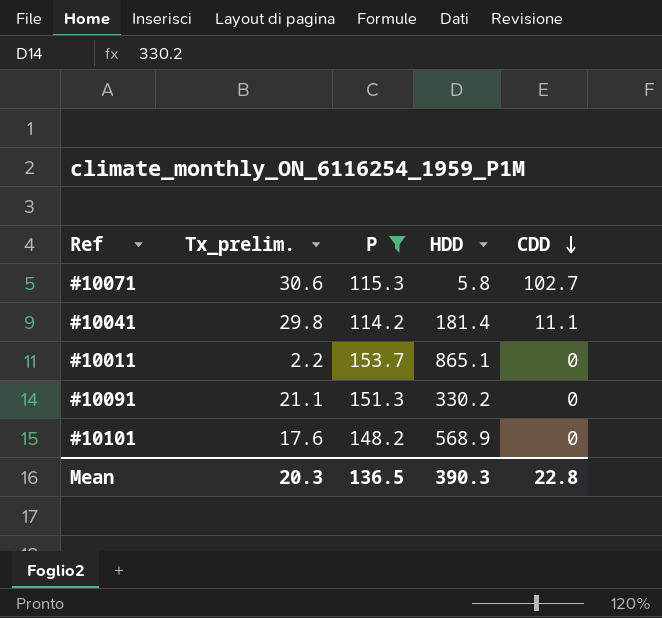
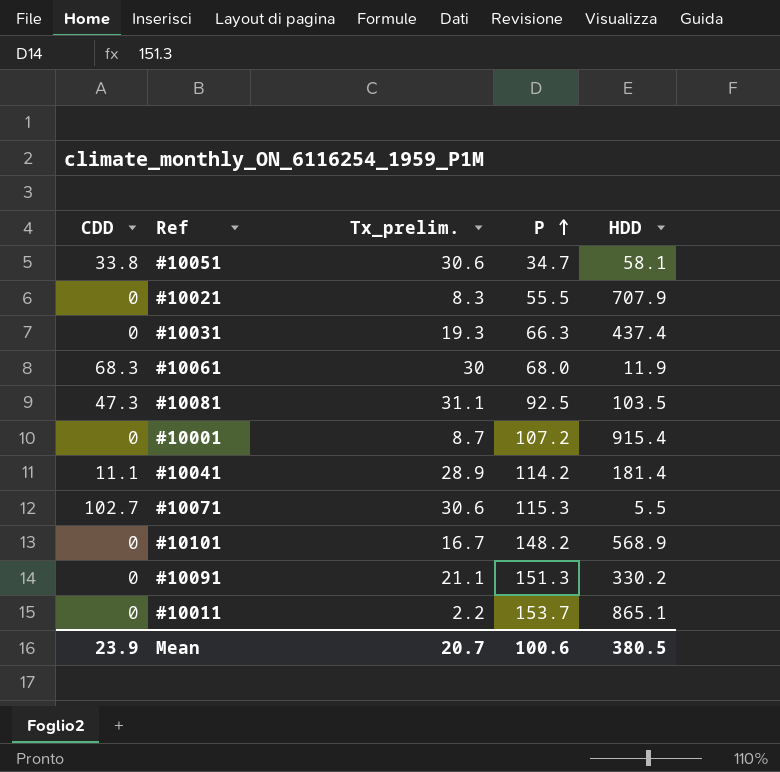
filter: P >= 114.2 -> none
row order: CDD descending -> P ascending
column CDD | position: 5 -> 1
#10041 | Tx_prelim.: 29.8 -> 28.9
#10071 | HDD: 5.8 -> 5.5
#10101 | Tx_prelim.: 17.6 -> 16.7
Mean | CDD: 22.8 -> 23.9
Mean | Tx_prelim.: 20.3 -> 20.7
Mean | P: 136.5 -> 100.6
Mean | HDD: 390.3 -> 380.5

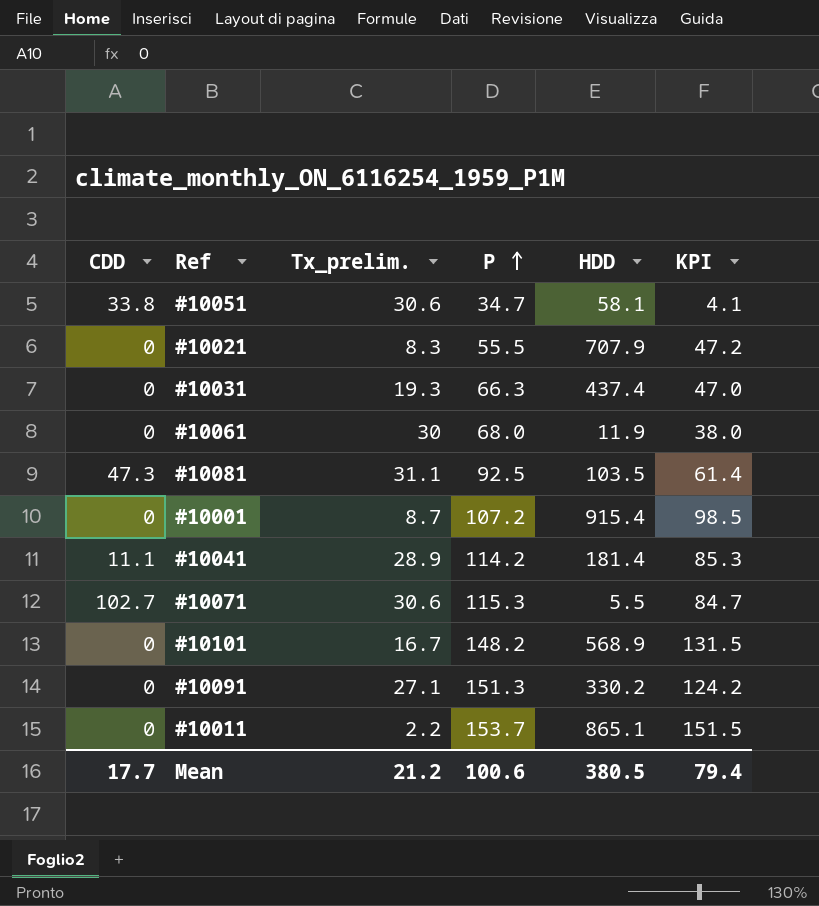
column KPI | formula: none -> [P] - [Tx_prelim.]
#10061 | CDD: 68.3 -> 0
#10091 | Tx_prelim.: 21.1 -> 27.1
Mean | CDD: 23.9 -> 17.7
Mean | Tx_prelim.: 20.7 -> 21.2

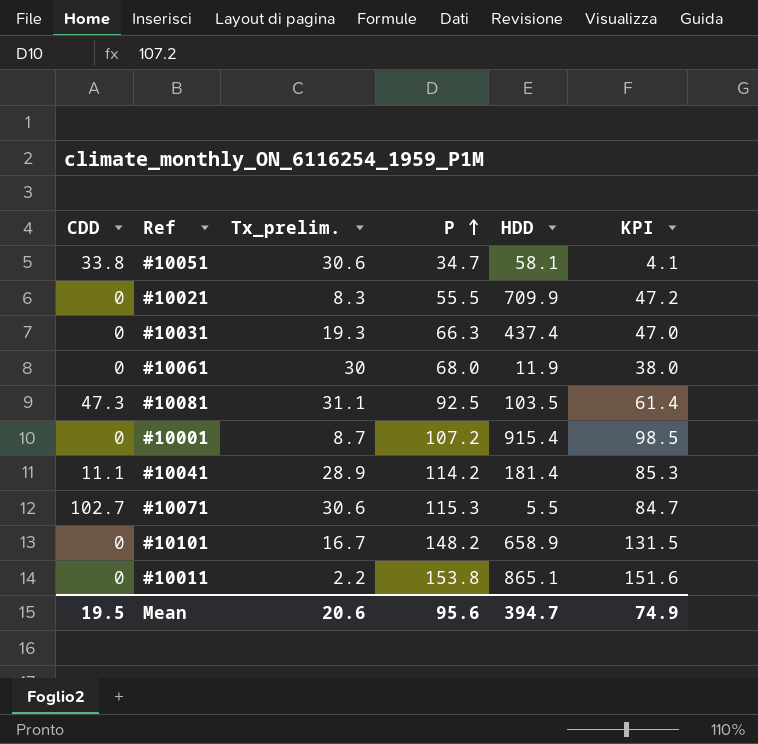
row #10091: 0 | 27.1 | 151.3 | 330.2 | 124.2 -> none
#10021 | HDD: 707.9 -> 709.9
#10101 | HDD: 568.9 -> 658.9
#10011 | P: 153.7 -> 153.8
#10011 | KPI: 151.5 -> 151.6
Mean | CDD: 17.7 -> 19.5
Mean | Tx_prelim.: 21.2 -> 20.6
Mean | P: 100.6 -> 95.6
Mean | HDD: 380.5 -> 394.7
Mean | KPI: 79.4 -> 74.9

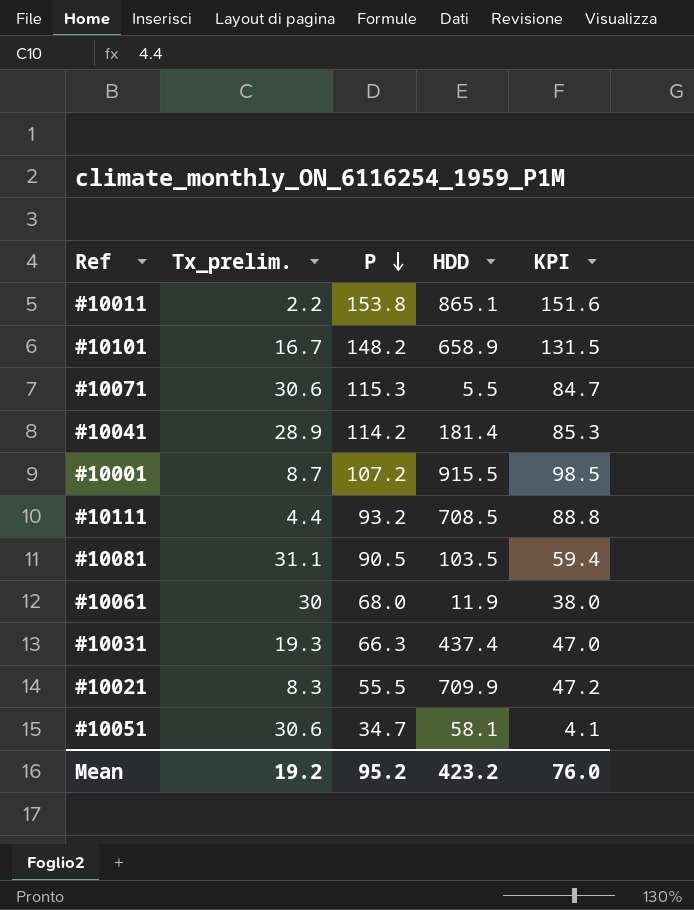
row order: P ascending -> P descending
column CDD | position: 1 -> none
#10001 | HDD: 915.4 -> 915.5
row #10111: none -> 4.4 | 93.2 | 708.5 | 88.8
#10081 | P: 92.5 -> 90.5
#10081 | KPI: 61.4 -> 59.4
Mean | Tx_prelim.: 20.6 -> 19.2
Mean | P: 95.6 -> 95.2
Mean | HDD: 394.7 -> 423.2
Mean | KPI: 74.9 -> 76.0

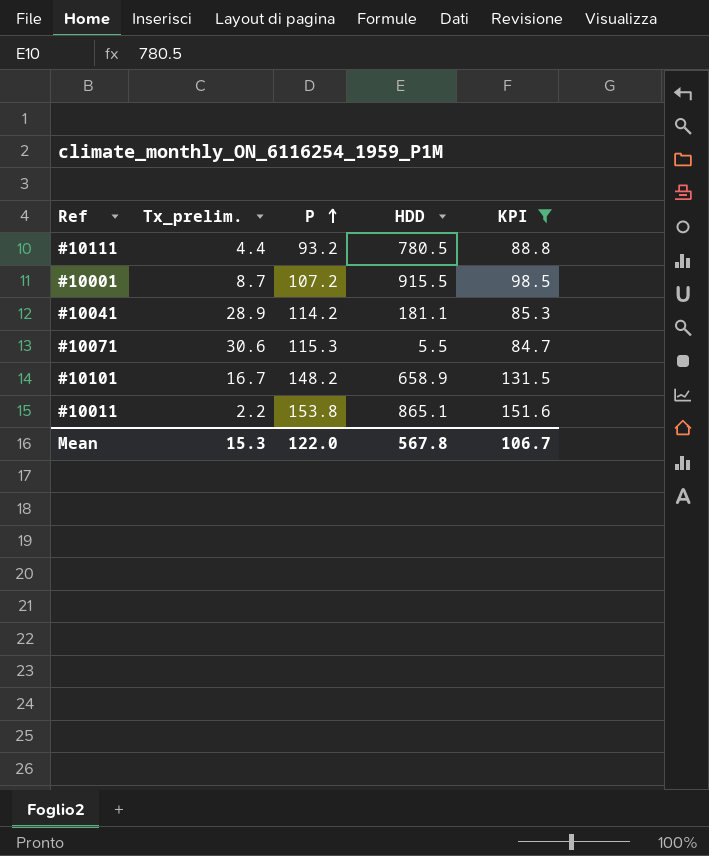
filter: none -> KPI >= 84.7
row order: P descending -> P ascending
#10111 | HDD: 708.5 -> 780.5
#10041 | HDD: 181.4 -> 181.1
Mean | Tx_prelim.: 19.2 -> 15.3
Mean | P: 95.2 -> 122.0
Mean | HDD: 423.2 -> 567.8
Mean | KPI: 76.0 -> 106.7

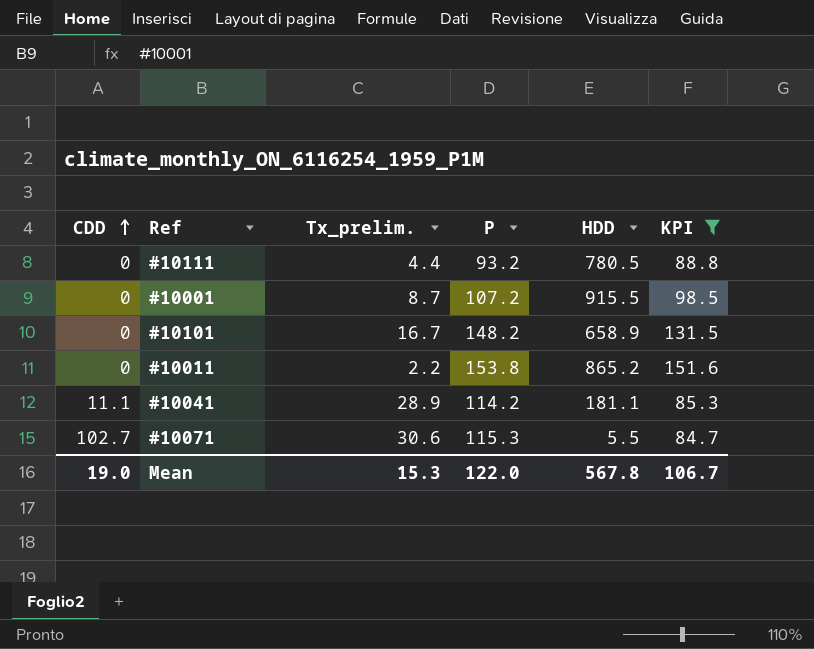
row order: P ascending -> CDD ascending
column CDD | position: none -> 1
#10011 | HDD: 865.1 -> 865.2

